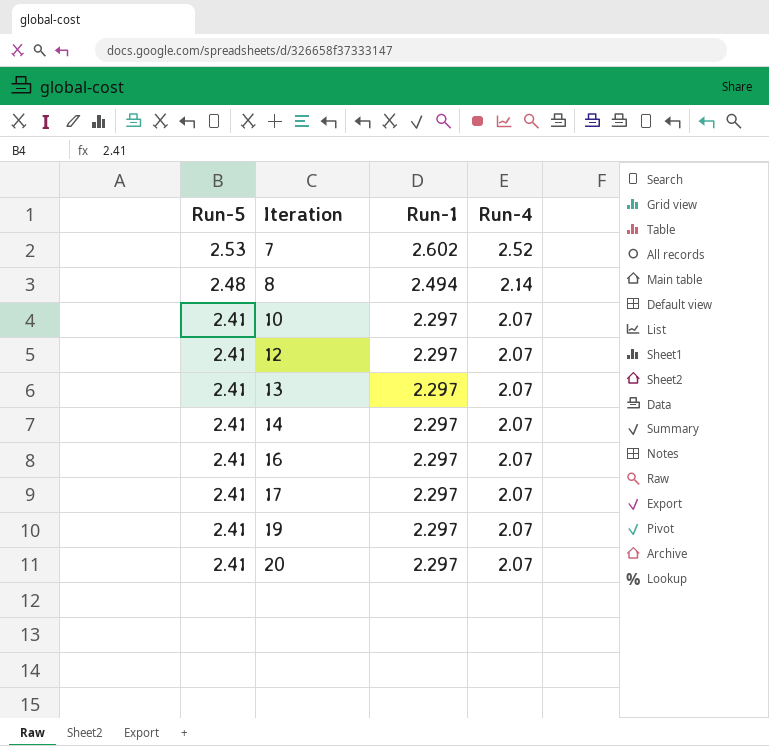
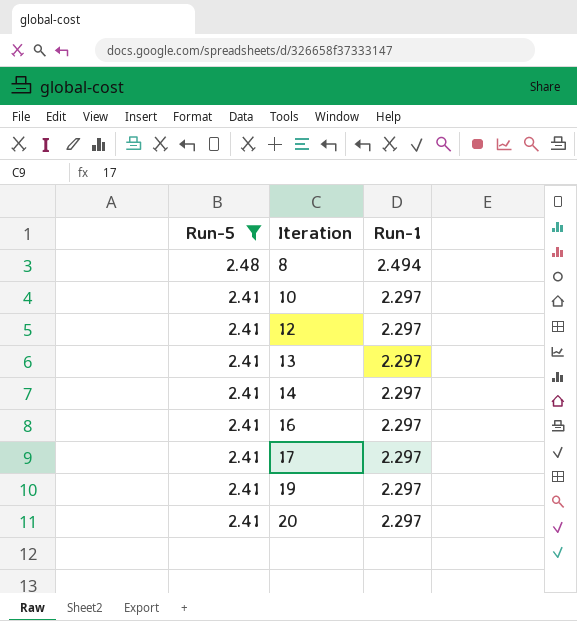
filter: none -> Run-5 != 2.53
column Run-4 | position: 4 -> none

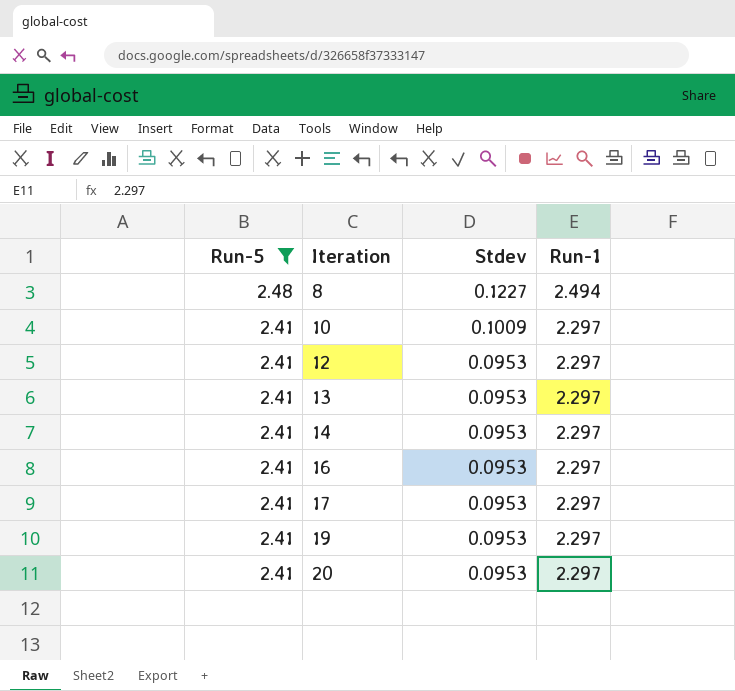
column Stdev | position: none -> 3

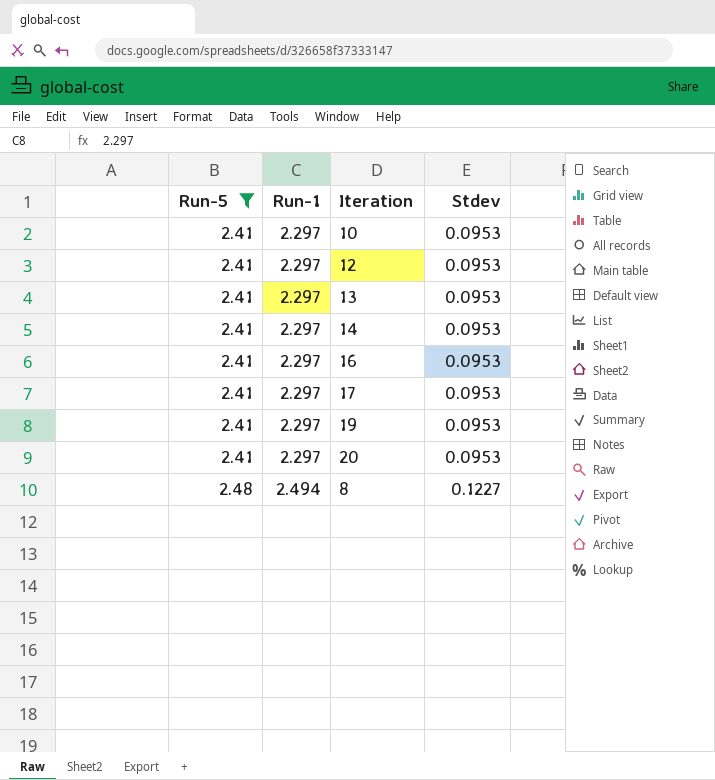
row order: Run-5 descending -> Run-5 ascending
column Run-1 | position: 4 -> 2
10 | Stdev: 0.1009 -> 0.0953

